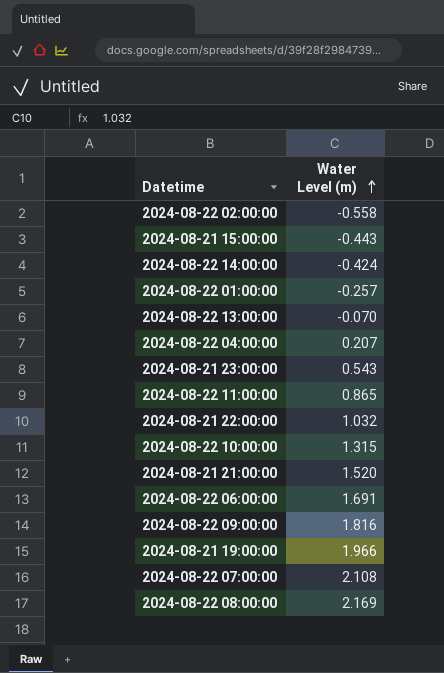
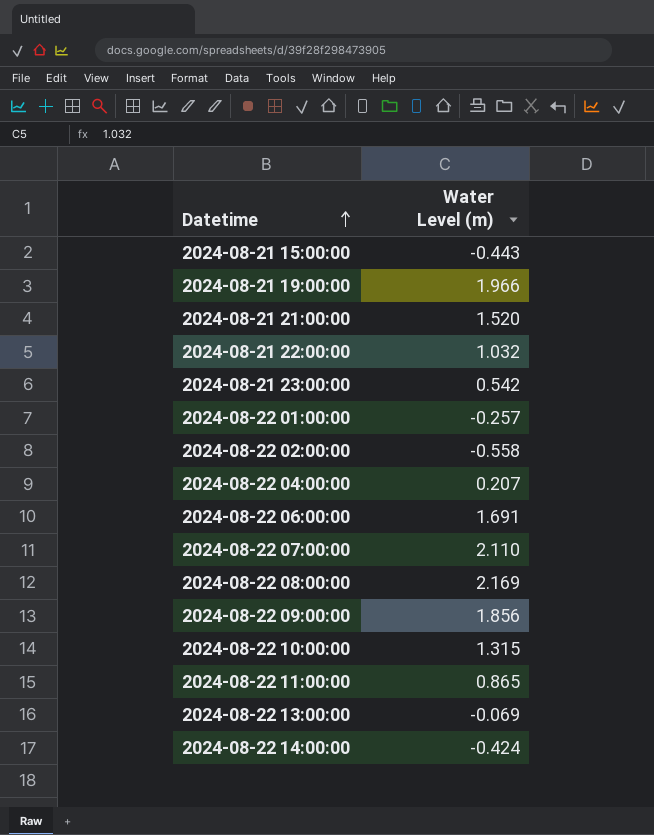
row order: Water Level (m) ascending -> Datetime ascending
2024-08-21 23:00:00 | Water Level (m): 0.543 -> 0.542
2024-08-22 07:00:00 | Water Level (m): 2.108 -> 2.110
2024-08-22 09:00:00 | Water Level (m): 1.816 -> 1.856
2024-08-22 13:00:00 | Water Level (m): -0.070 -> -0.069

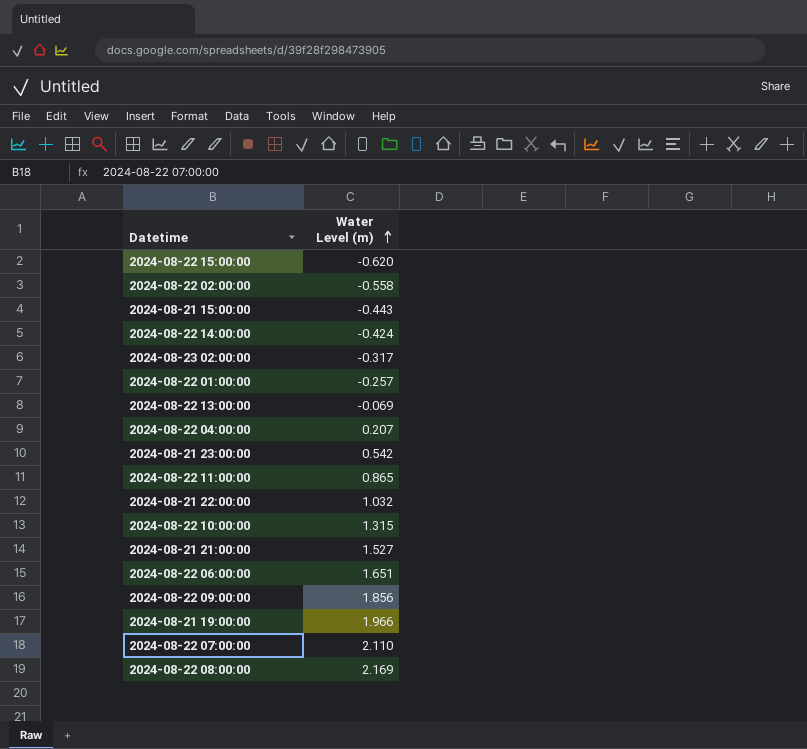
row order: Datetime ascending -> Water Level (m) ascending
row 2024-08-22 15:00:00: none -> -0.620
row 2024-08-23 02:00:00: none -> -0.317
2024-08-21 21:00:00 | Water Level (m): 1.520 -> 1.527
2024-08-22 06:00:00 | Water Level (m): 1.691 -> 1.651

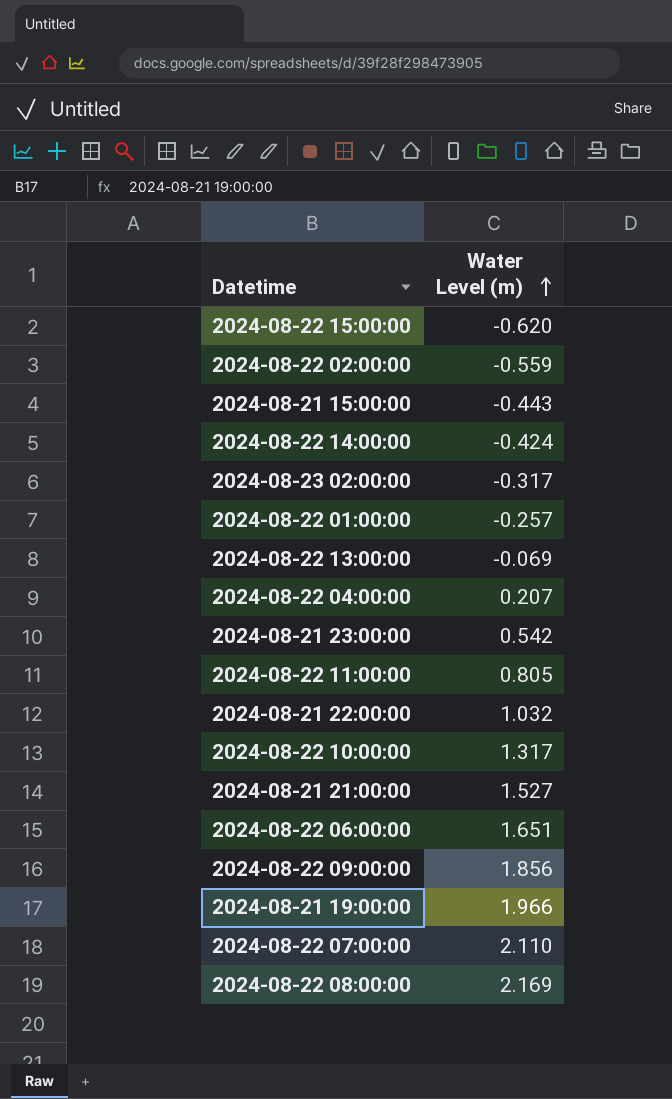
2024-08-22 02:00:00 | Water Level (m): -0.558 -> -0.559
2024-08-22 11:00:00 | Water Level (m): 0.865 -> 0.805
2024-08-22 10:00:00 | Water Level (m): 1.315 -> 1.317

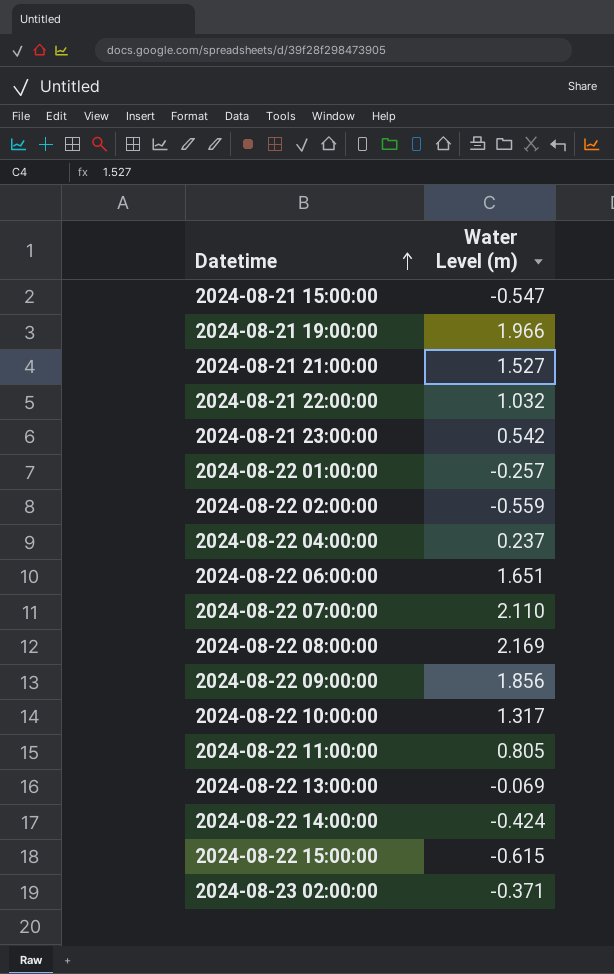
row order: Water Level (m) ascending -> Datetime ascending
2024-08-21 15:00:00 | Water Level (m): -0.443 -> -0.547
2024-08-22 04:00:00 | Water Level (m): 0.207 -> 0.237
2024-08-22 15:00:00 | Water Level (m): -0.620 -> -0.615
2024-08-23 02:00:00 | Water Level (m): -0.317 -> -0.371

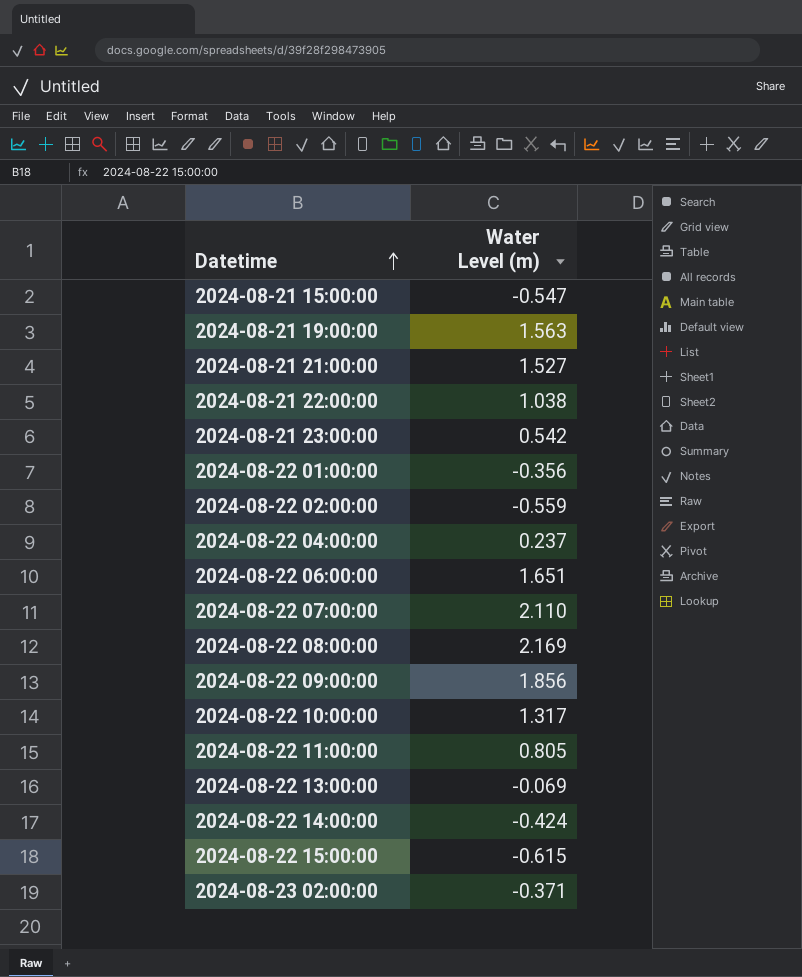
2024-08-21 19:00:00 | Water Level (m): 1.966 -> 1.563
2024-08-21 22:00:00 | Water Level (m): 1.032 -> 1.038
2024-08-22 01:00:00 | Water Level (m): -0.257 -> -0.356

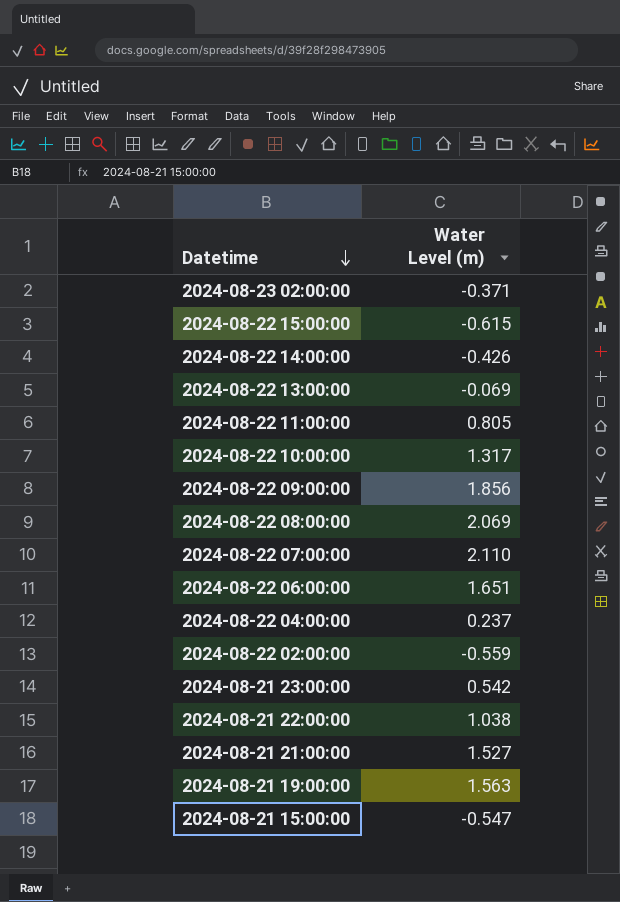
row order: Datetime ascending -> Datetime descending
row 2024-08-22 01:00:00: -0.356 -> none
2024-08-22 14:00:00 | Water Level (m): -0.424 -> -0.426
2024-08-22 08:00:00 | Water Level (m): 2.169 -> 2.069

